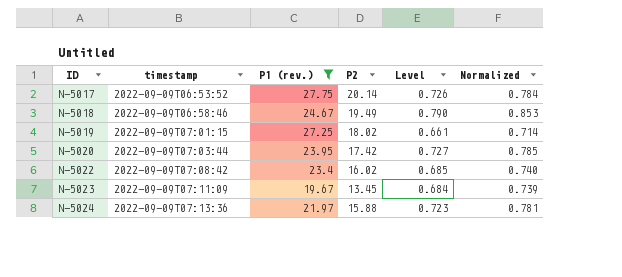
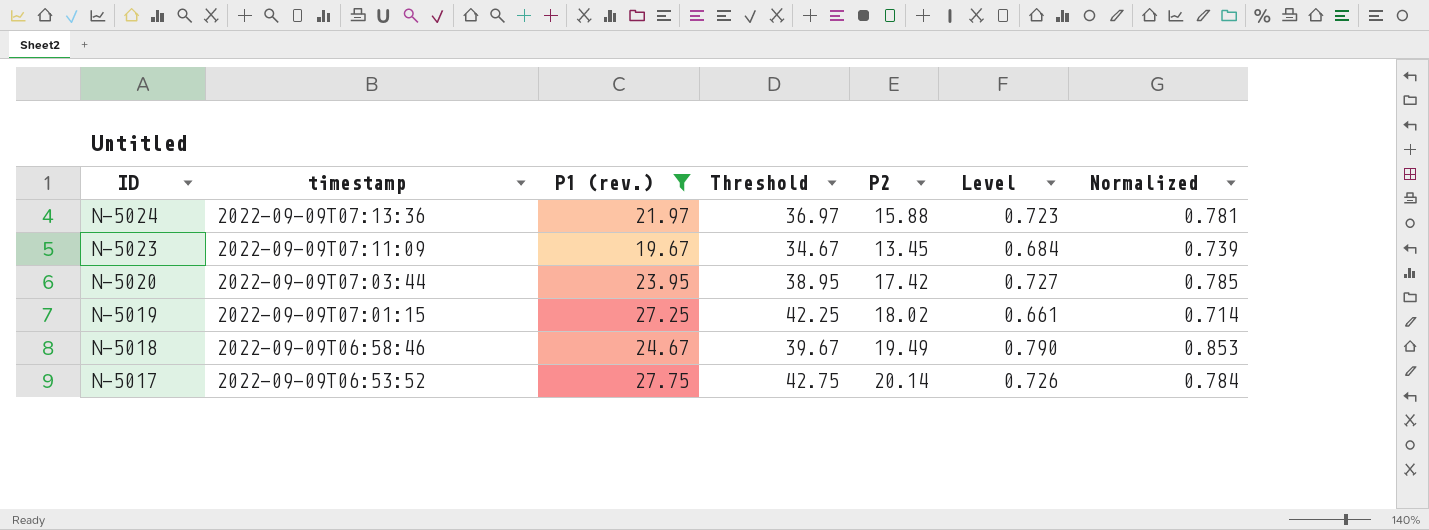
row order: ID ascending -> ID descending
column Threshold | formula: none -> [P1 (rev.)] + 15
row N-5022: 2022-09-09T07:08:42 | 23.4 | 16.02 | 0.685 | 0.740 -> none

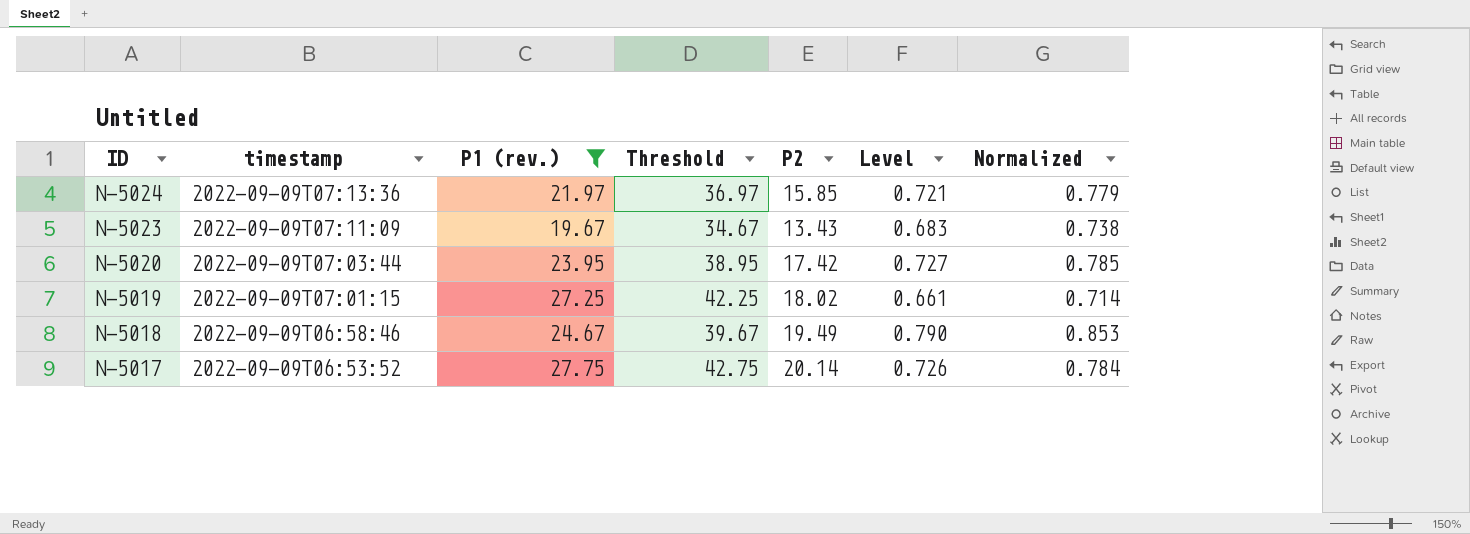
N-5024 | P2: 15.88 -> 15.85
N-5024 | Level: 0.723 -> 0.721
N-5024 | Normalized: 0.781 -> 0.779
N-5023 | P2: 13.45 -> 13.43
N-5023 | Level: 0.684 -> 0.683
N-5023 | Normalized: 0.739 -> 0.738

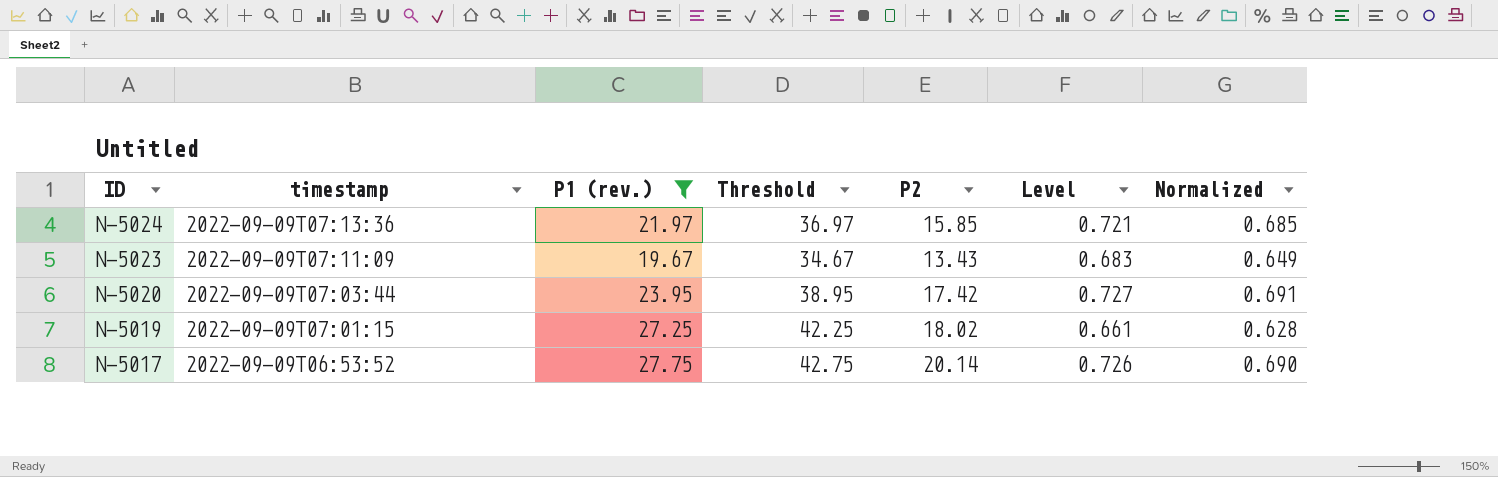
column Normalized | formula: [Level] * 1.08 -> [Level] * 0.95
row N-5018: 2022-09-09T06:58:46 | 24.67 | 39.67 | 19.49 | 0.790 | 0.853 -> none

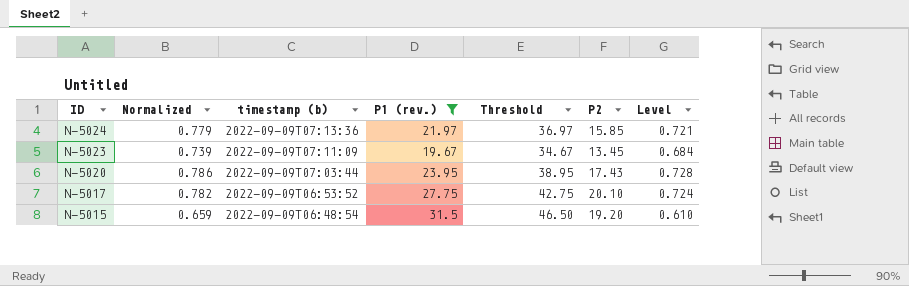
column Normalized | formula: [Level] * 0.95 -> [Level] * 1.08
column Normalized | position: 7 -> 2
column name: timestamp -> timestamp (b)
row N-5019: 2022-09-09T07:01:15 | 27.25 | 42.25 | 18.02 | 0.661 | 0.628 -> none
N-5023 | P2: 13.43 -> 13.45
N-5023 | Level: 0.683 -> 0.684
N-5020 | P2: 17.42 -> 17.43
N-5020 | Level: 0.727 -> 0.728
N-5017 | P2: 20.14 -> 20.10
N-5017 | Level: 0.726 -> 0.724
row N-5015: none -> 0.659 | 2022-09-09T06:48:54 | 31.5 | 46.50 | 19.20 | 0.610

